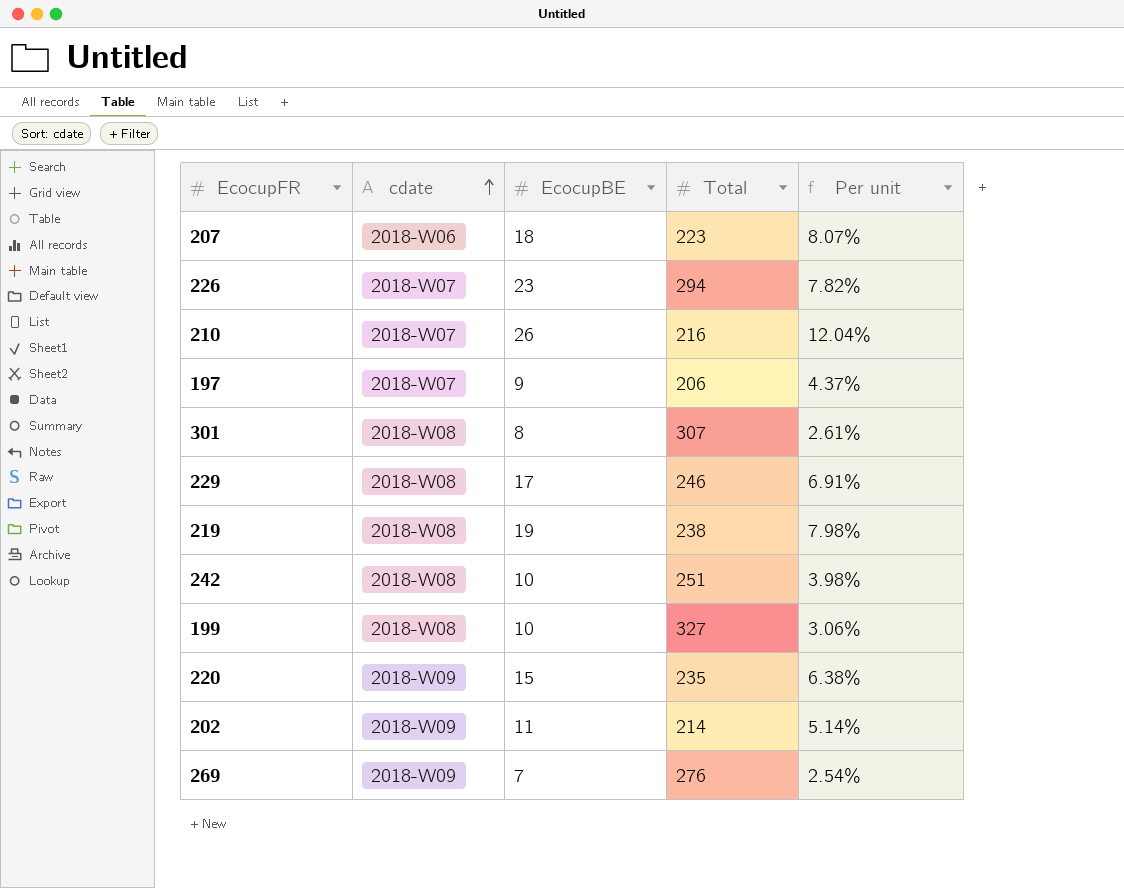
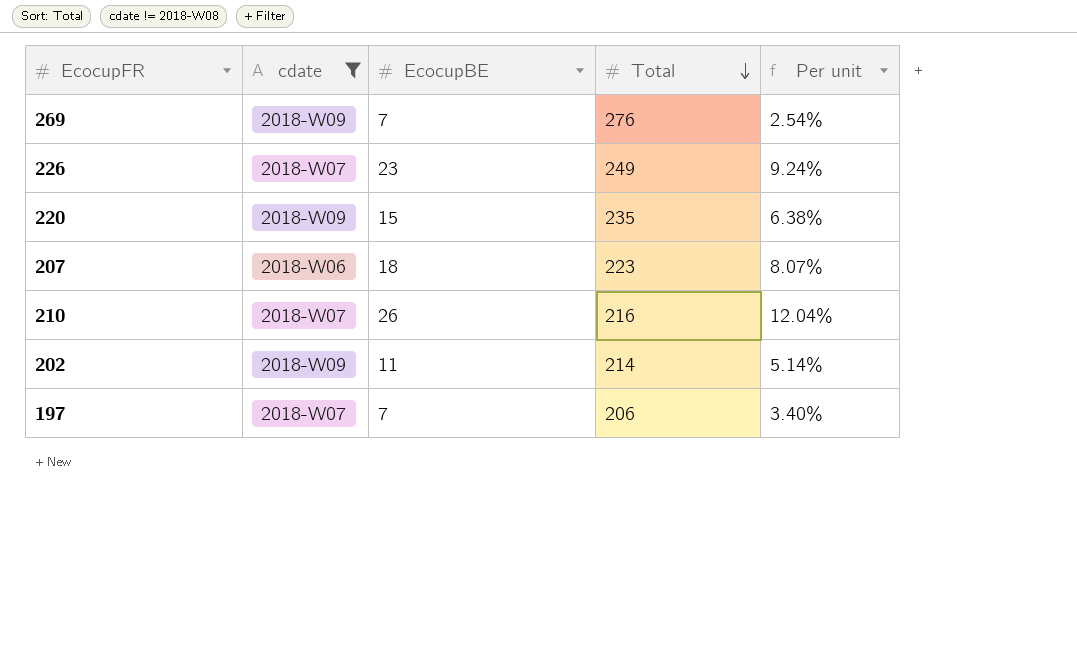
filter: none -> cdate != 2018-W08
row order: cdate ascending -> Total descending
226 | Total: 294 -> 249
226 | Per unit: 7.82% -> 9.24%
197 | EcocupBE: 9 -> 7
197 | Per unit: 4.37% -> 3.40%

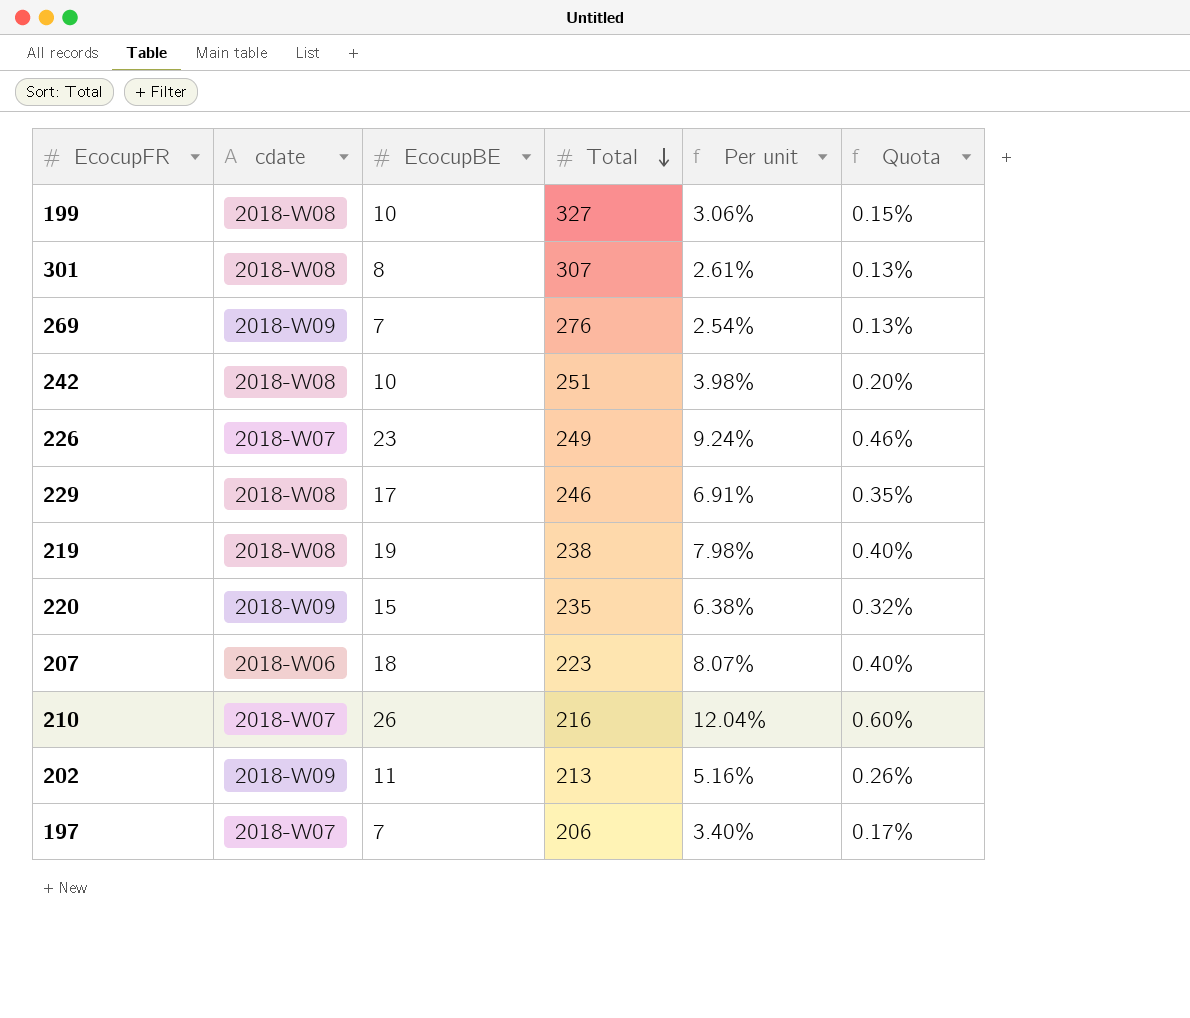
filter: cdate != 2018-W08 -> none
column Quota | formula: none -> [Per unit] * 0.05
202 | Total: 214 -> 213
202 | Per unit: 5.14% -> 5.16%

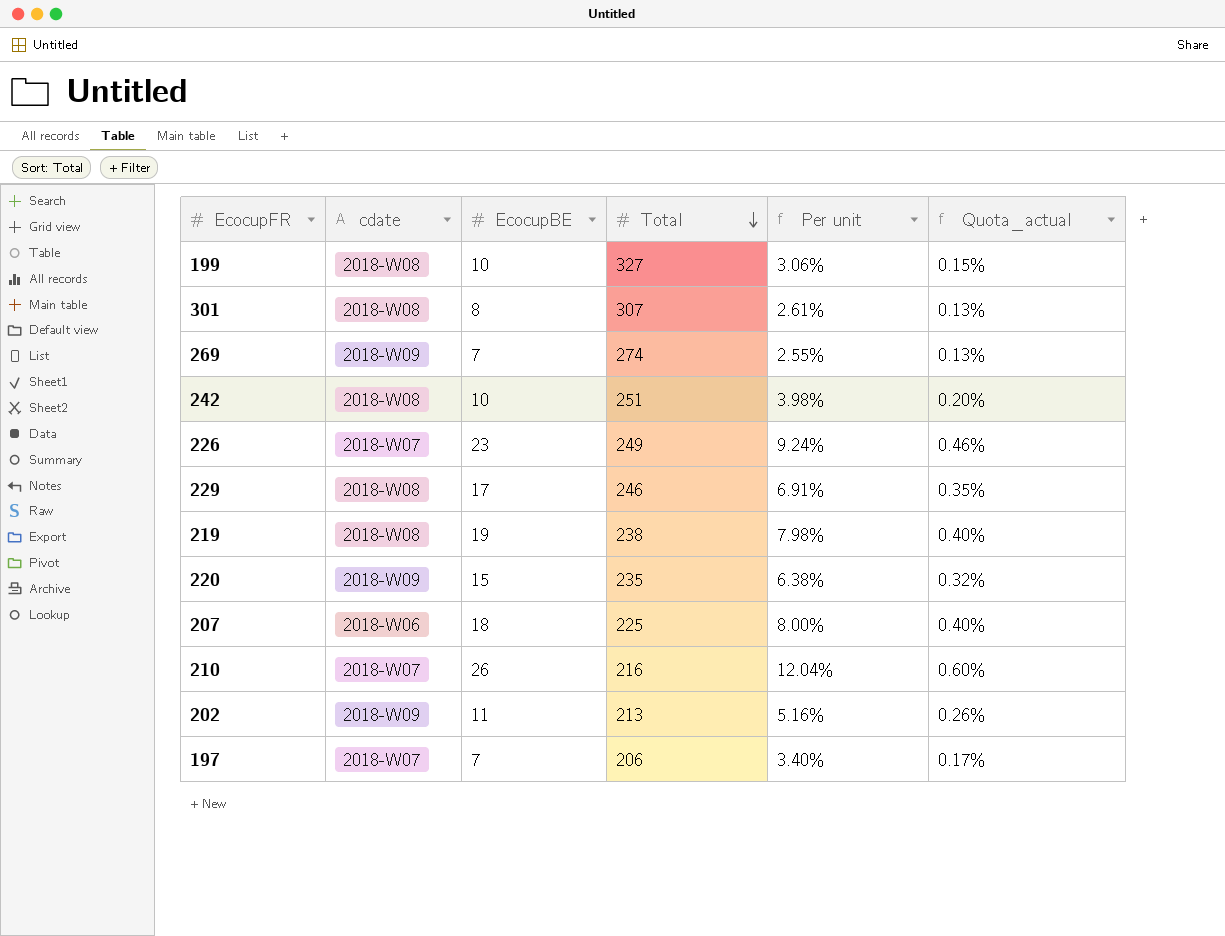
column name: Quota -> Quota_actual
269 | Total: 276 -> 274
269 | Per unit: 2.54% -> 2.55%
207 | Total: 223 -> 225
207 | Per unit: 8.07% -> 8.00%

